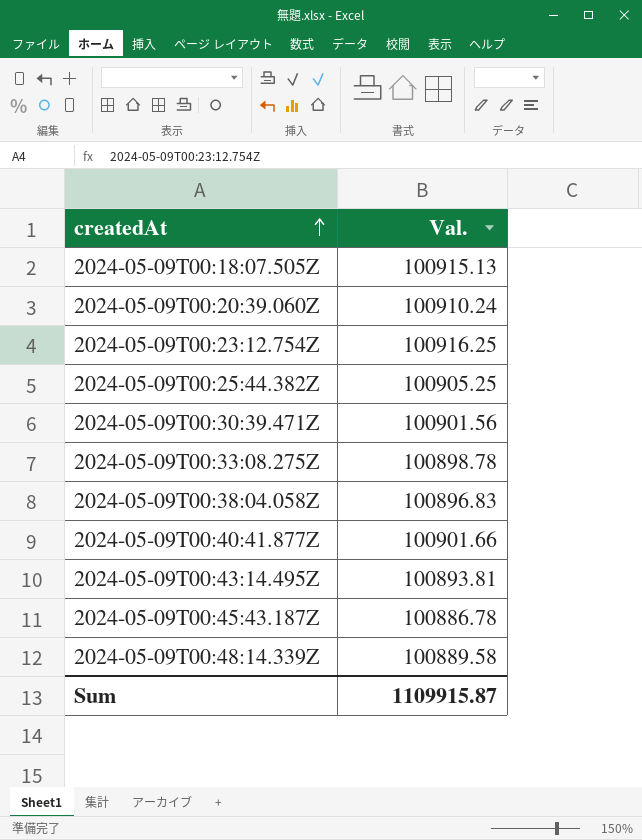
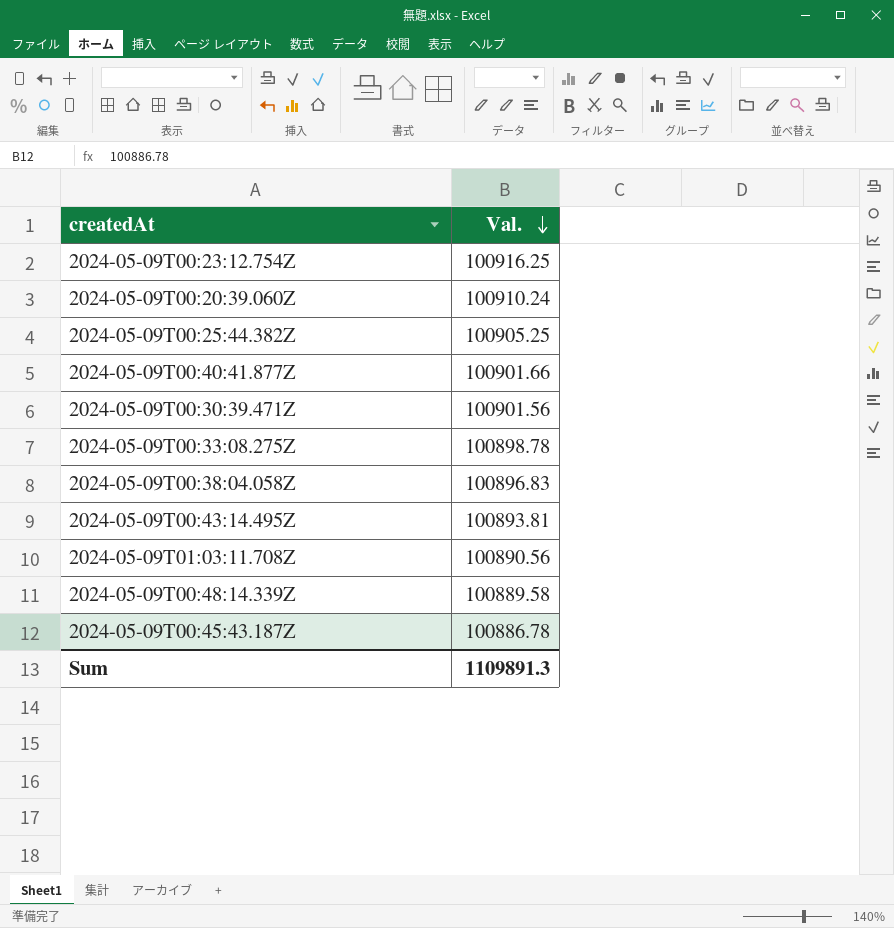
row order: createdAt ascending -> Val. descending
row 2024-05-09T00:18:07.505Z: 100915.13 -> none
row 2024-05-09T01:03:11.708Z: none -> 100890.56
Sum | Val.: 1109915.87 -> 1109891.3

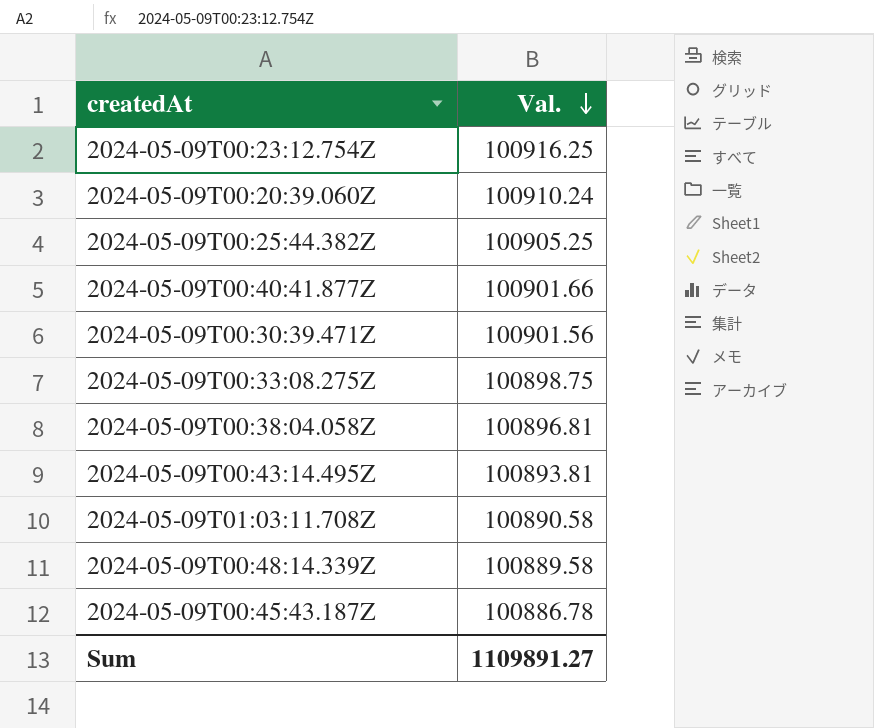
2024-05-09T00:33:08.275Z | Val.: 100898.78 -> 100898.75
2024-05-09T00:38:04.058Z | Val.: 100896.83 -> 100896.81
2024-05-09T01:03:11.708Z | Val.: 100890.56 -> 100890.58
Sum | Val.: 1109891.3 -> 1109891.27

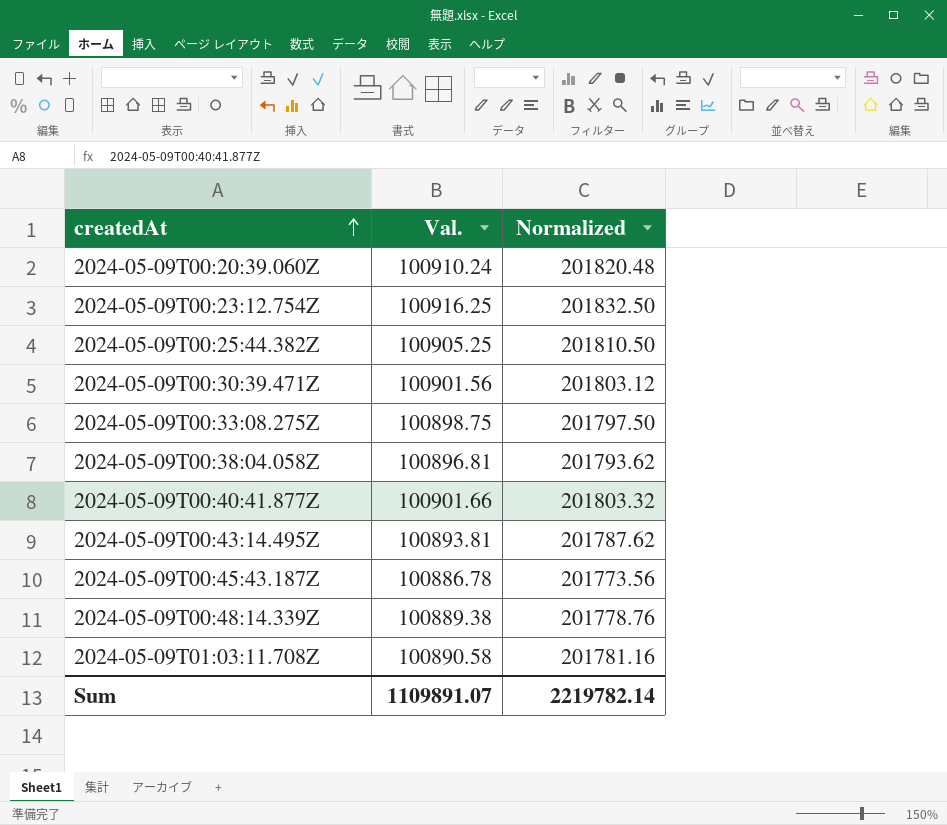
row order: Val. descending -> createdAt ascending
column Normalized | formula: none -> [Val.] * 2
2024-05-09T00:48:14.339Z | Val.: 100889.58 -> 100889.38
Sum | Val.: 1109891.27 -> 1109891.07

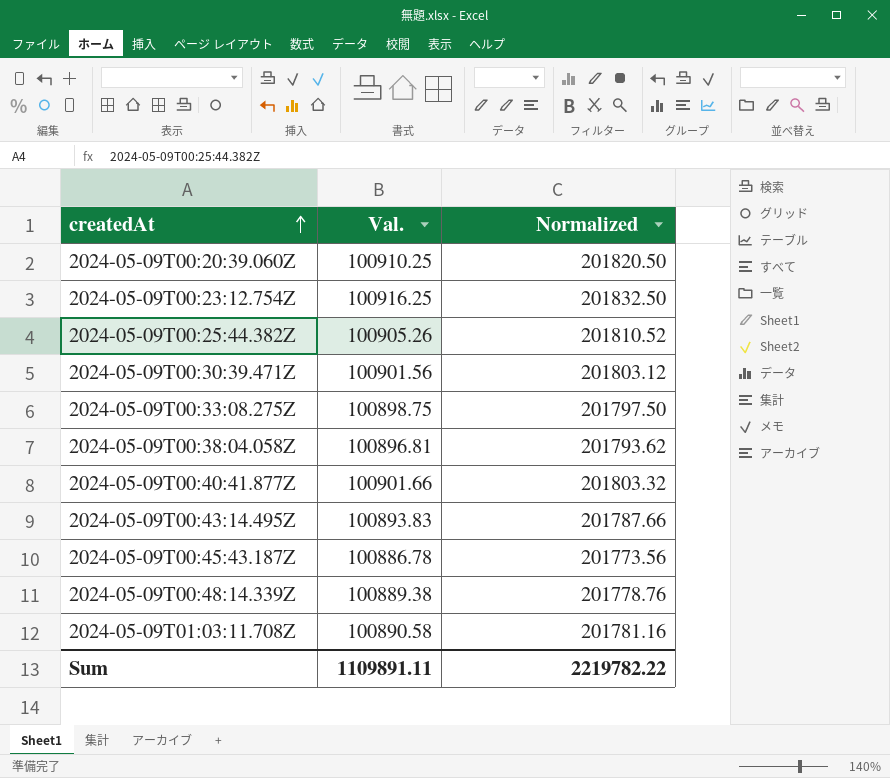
2024-05-09T00:20:39.060Z | Val.: 100910.24 -> 100910.25
2024-05-09T00:20:39.060Z | Normalized: 201820.48 -> 201820.50
2024-05-09T00:25:44.382Z | Val.: 100905.25 -> 100905.26
2024-05-09T00:25:44.382Z | Normalized: 201810.50 -> 201810.52
2024-05-09T00:43:14.495Z | Val.: 100893.81 -> 100893.83
2024-05-09T00:43:14.495Z | Normalized: 201787.62 -> 201787.66
Sum | Val.: 1109891.07 -> 1109891.11
Sum | Normalized: 2219782.14 -> 2219782.22

